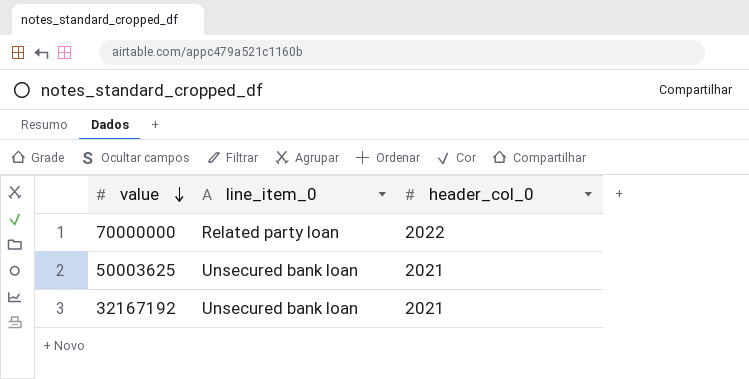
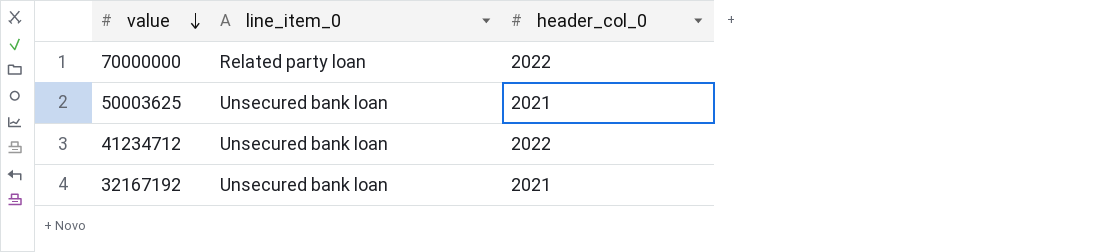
row 41234712: none -> Unsecured bank loan | 2022

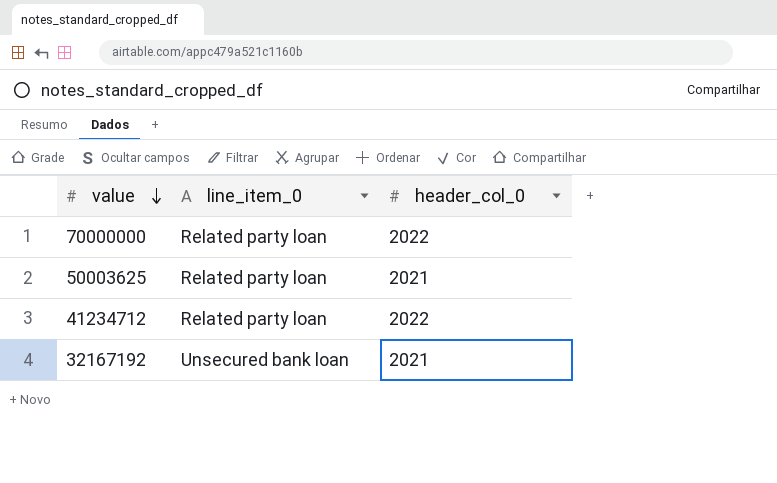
50003625 | line_item_0: Unsecured bank loan -> Related party loan
41234712 | line_item_0: Unsecured bank loan -> Related party loan

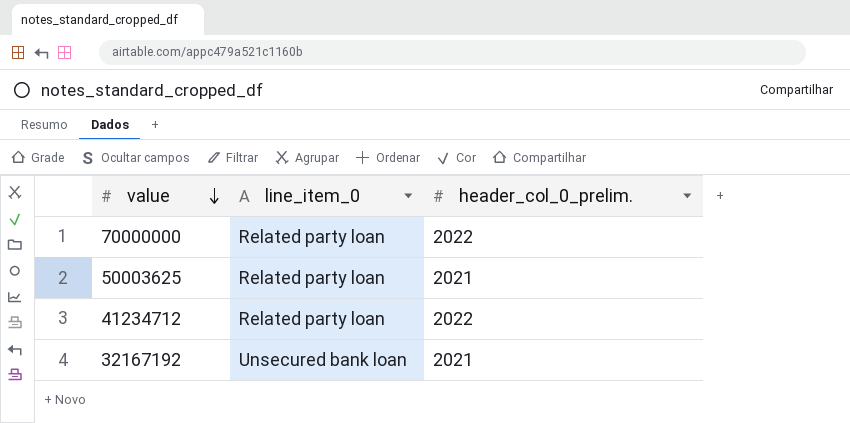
column name: header_col_0 -> header_col_0_prelim.

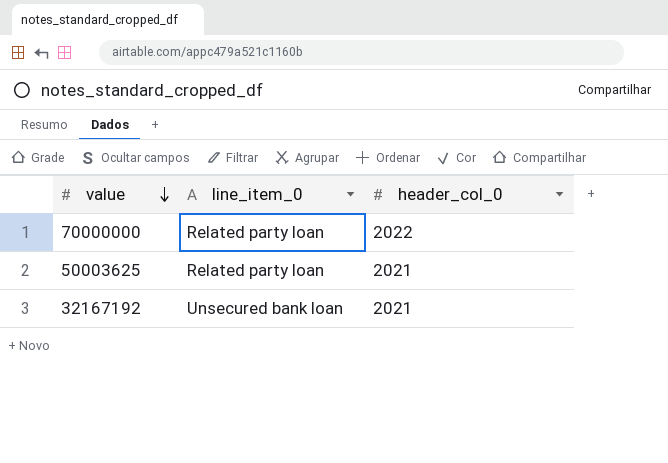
column name: header_col_0_prelim. -> header_col_0
row 41234712: Related party loan | 2022 -> none

